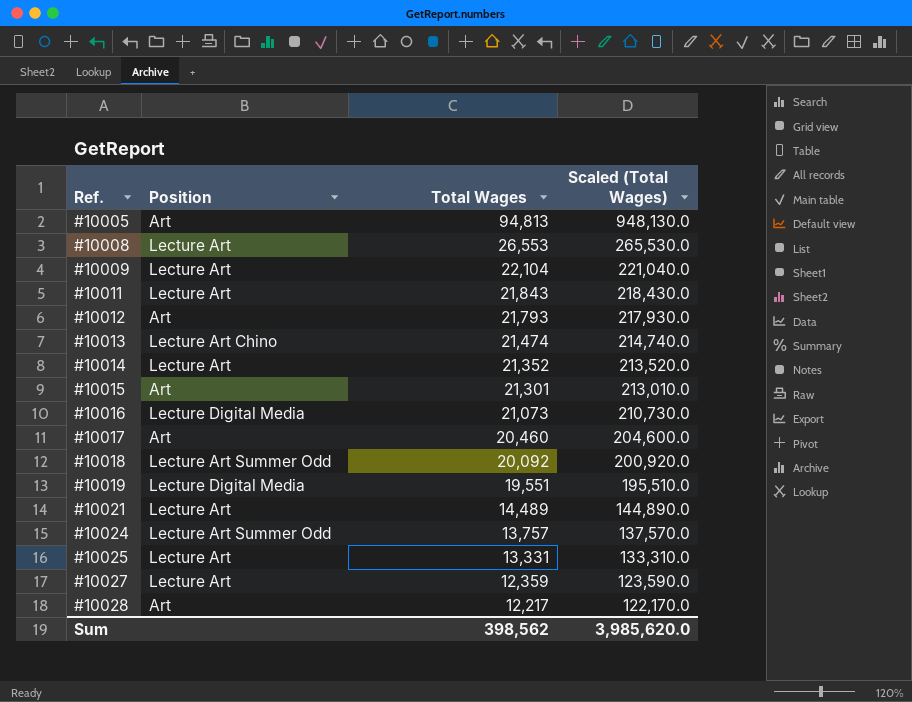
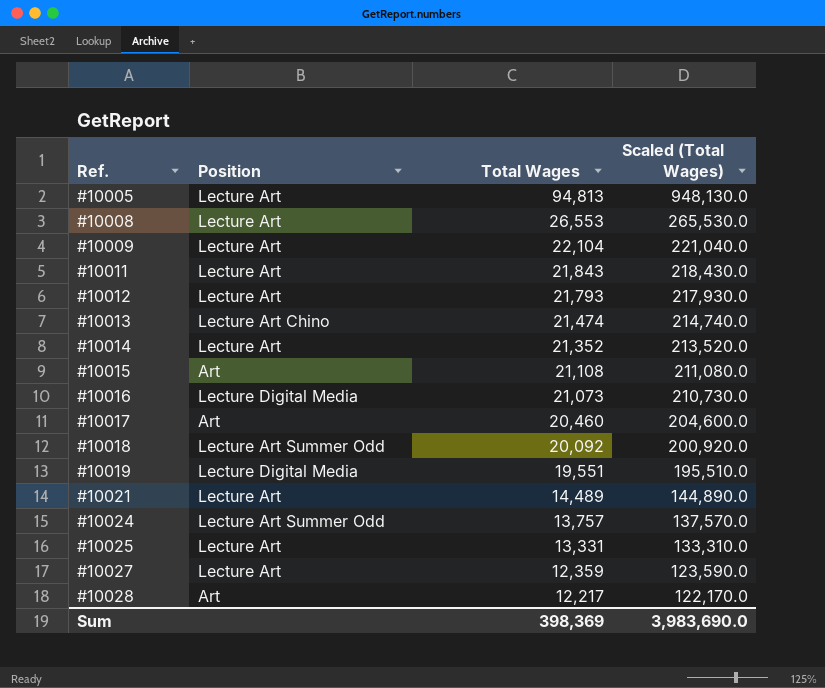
#10005 | Position: Art -> Lecture Art
#10012 | Position: Art -> Lecture Art
#10015 | Total Wages: 21,301 -> 21,108
#10015 | Scaled (Total Wages): 213,010.0 -> 211,080.0
Sum | Total Wages: 398,562 -> 398,369
Sum | Scaled (Total Wages): 3,985,620.0 -> 3,983,690.0

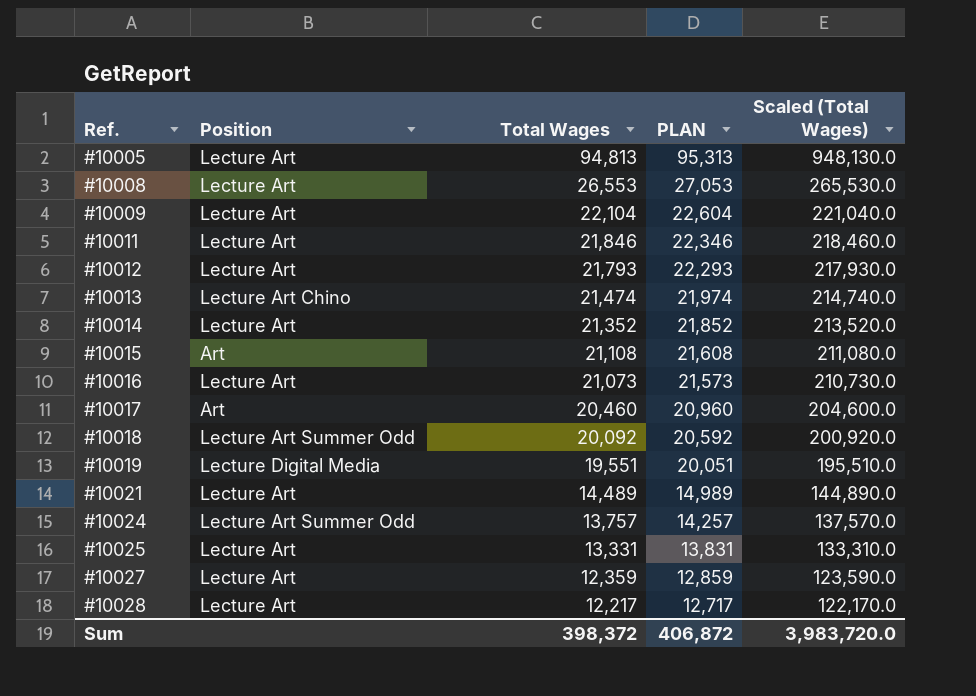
column PLAN | formula: none -> [Total Wages] + 500
#10011 | Total Wages: 21,843 -> 21,846
#10011 | Scaled (Total Wages): 218,430.0 -> 218,460.0
#10016 | Position: Lecture Digital Media -> Lecture Art
#10028 | Position: Art -> Lecture Art
Sum | Total Wages: 398,369 -> 398,372
Sum | Scaled (Total Wages): 3,983,690.0 -> 3,983,720.0

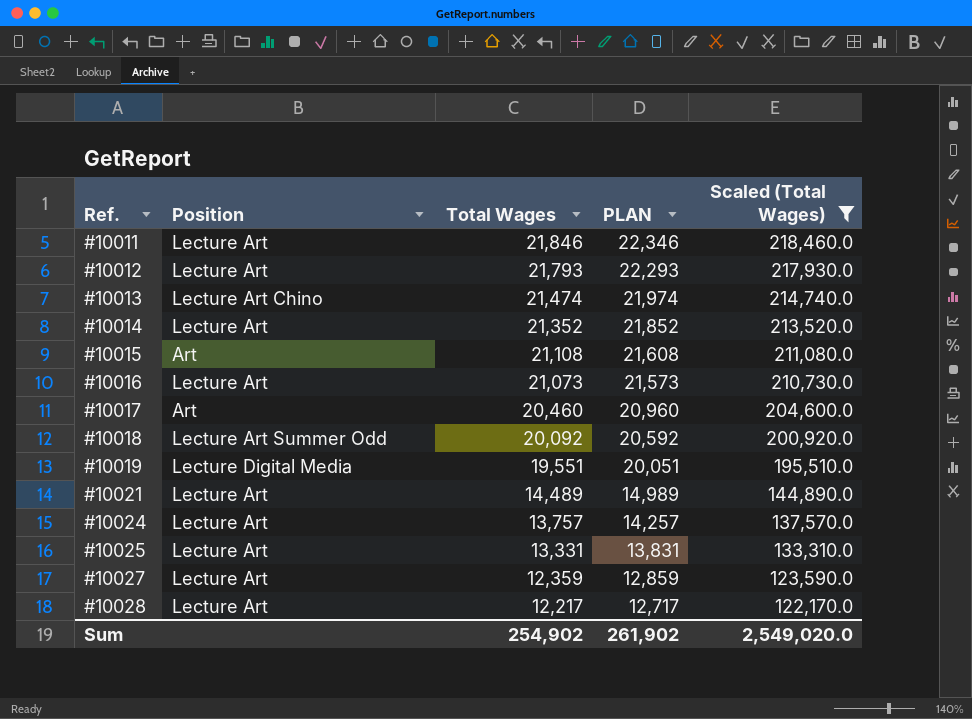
filter: none -> Scaled (Total Wages) <= 218,460.0
#10024 | Position: Lecture Art Summer Odd -> Lecture Art
Sum | Total Wages: 398,372 -> 254,902
Sum | PLAN: 406,872 -> 261,902
Sum | Scaled (Total Wages): 3,983,720.0 -> 2,549,020.0

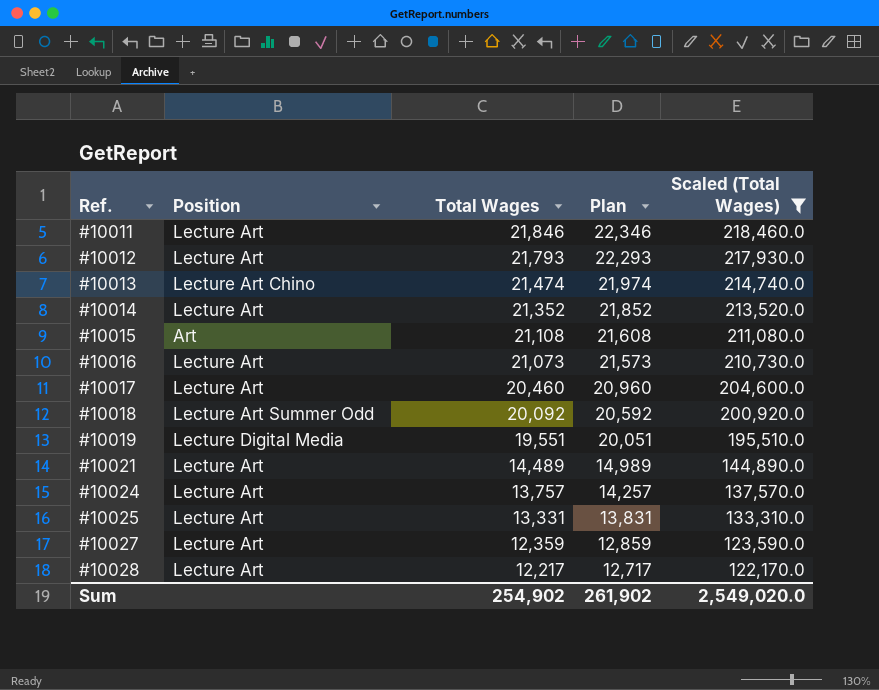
column name: PLAN -> Plan
#10017 | Position: Art -> Lecture Art

